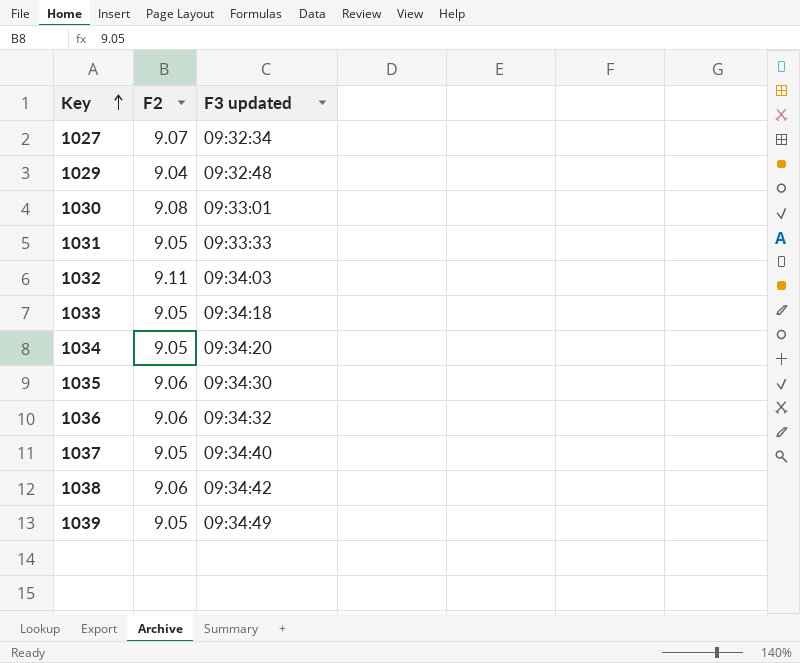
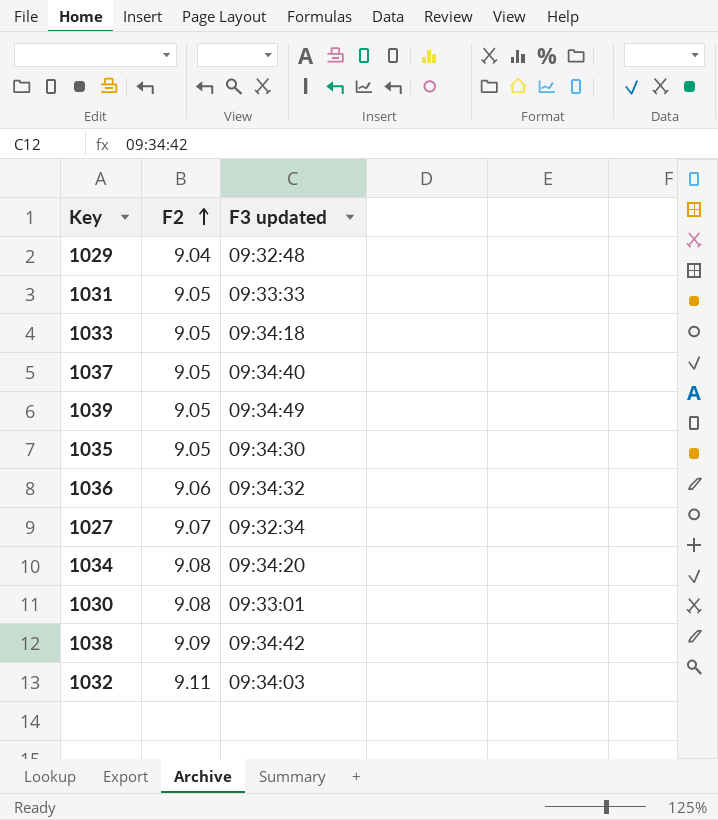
row order: Key ascending -> F2 ascending
1035 | F2: 9.06 -> 9.05
1034 | F2: 9.05 -> 9.08
1038 | F2: 9.06 -> 9.09

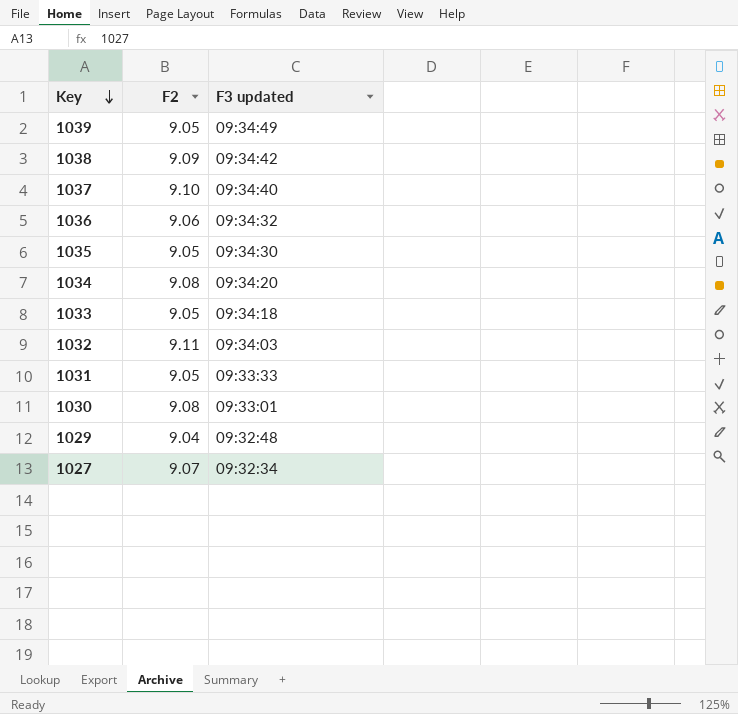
row order: F2 ascending -> Key descending
1037 | F2: 9.05 -> 9.10

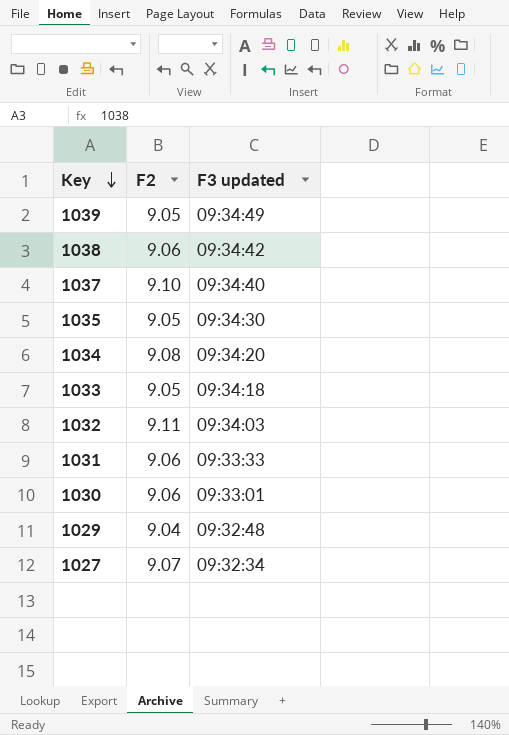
row 1036: 9.06 | 09:34:32 -> none
1038 | F2: 9.09 -> 9.06
1031 | F2: 9.05 -> 9.06
1030 | F2: 9.08 -> 9.06

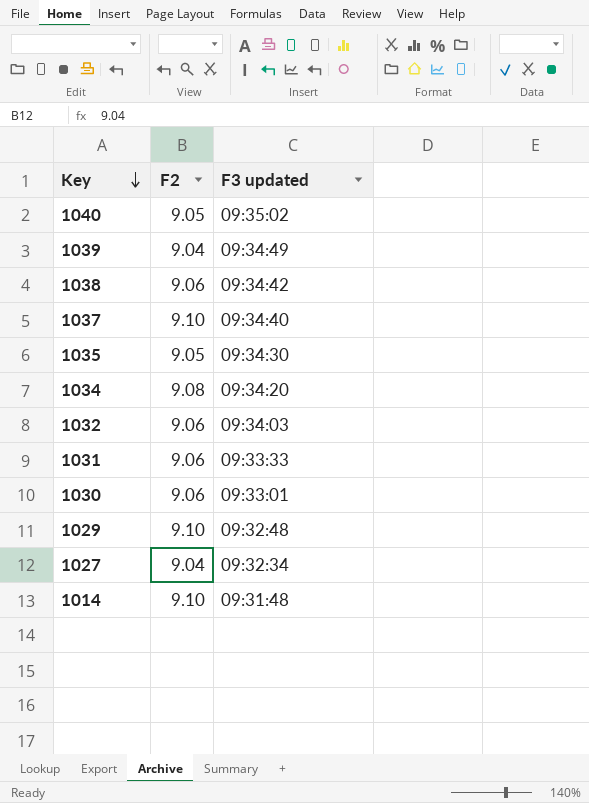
row 1033: 9.05 | 09:34:18 -> none
row 1040: none -> 9.05 | 09:35:02
1039 | F2: 9.05 -> 9.04
1032 | F2: 9.11 -> 9.06
1029 | F2: 9.04 -> 9.10
1027 | F2: 9.07 -> 9.04
row 1014: none -> 9.10 | 09:31:48

